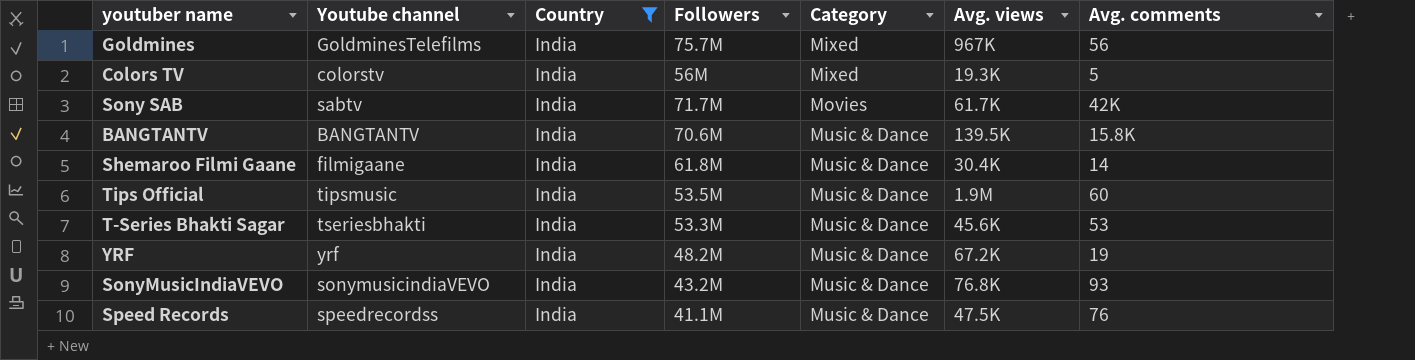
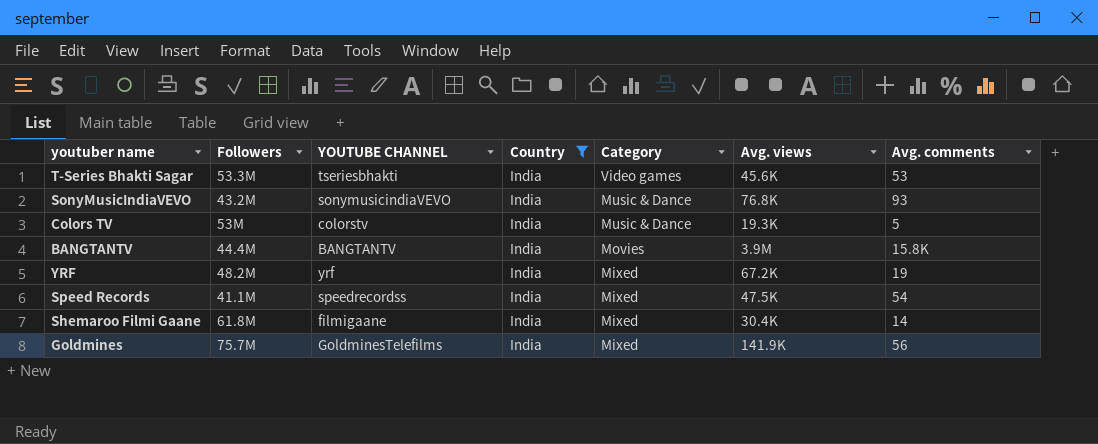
row order: Category ascending -> Category descending
column Followers | position: 4 -> 2
column name: Youtube channel -> YOUTUBE CHANNEL
row Sony SAB: sabtv | India | 71.7M | Movies | 61.7K | 42K -> none
row Tips Official: tipsmusic | India | 53.5M | Music & Dance | 1.9M | 60 -> none
T-Series Bhakti Sagar | Category: Music & Dance -> Video games
Colors TV | Followers: 56M -> 53M
Colors TV | Category: Mixed -> Music & Dance
BANGTANTV | Followers: 70.6M -> 44.4M
BANGTANTV | Category: Music & Dance -> Movies
BANGTANTV | Avg. views: 139.5K -> 3.9M
YRF | Category: Music & Dance -> Mixed
Speed Records | Category: Music & Dance -> Mixed
Speed Records | Avg. comments: 76 -> 54
Shemaroo Filmi Gaane | Category: Music & Dance -> Mixed
Goldmines | Avg. views: 967K -> 141.9K

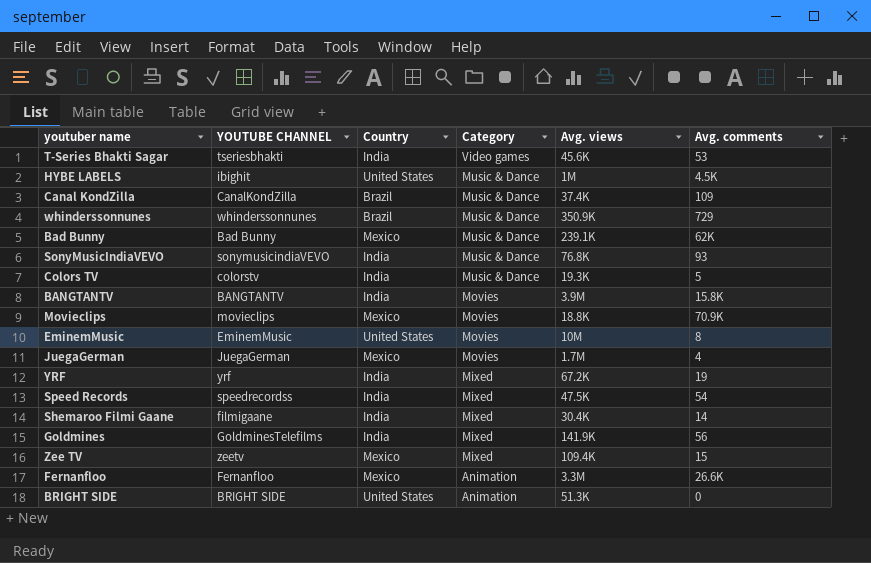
filter: Country = India -> none
column Followers | position: 2 -> none

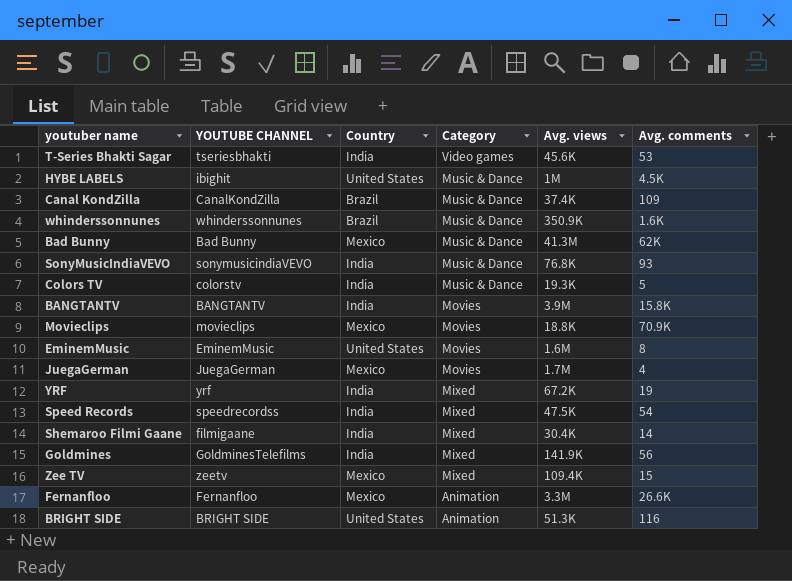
whinderssonnunes | Avg. comments: 729 -> 1.6K
Bad Bunny | Avg. views: 239.1K -> 41.3M
EminemMusic | Avg. views: 10M -> 1.6M
BRIGHT SIDE | Avg. comments: 0 -> 116

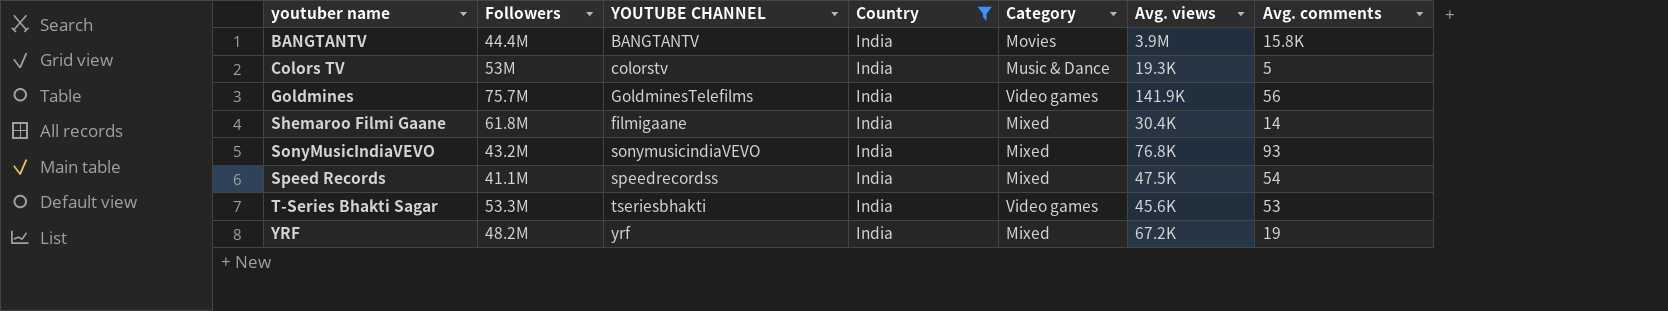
filter: none -> Country = India
row order: Category descending -> youtuber name ascending
column Followers | position: none -> 2
Goldmines | Category: Mixed -> Video games
SonyMusicIndiaVEVO | Category: Music & Dance -> Mixed

